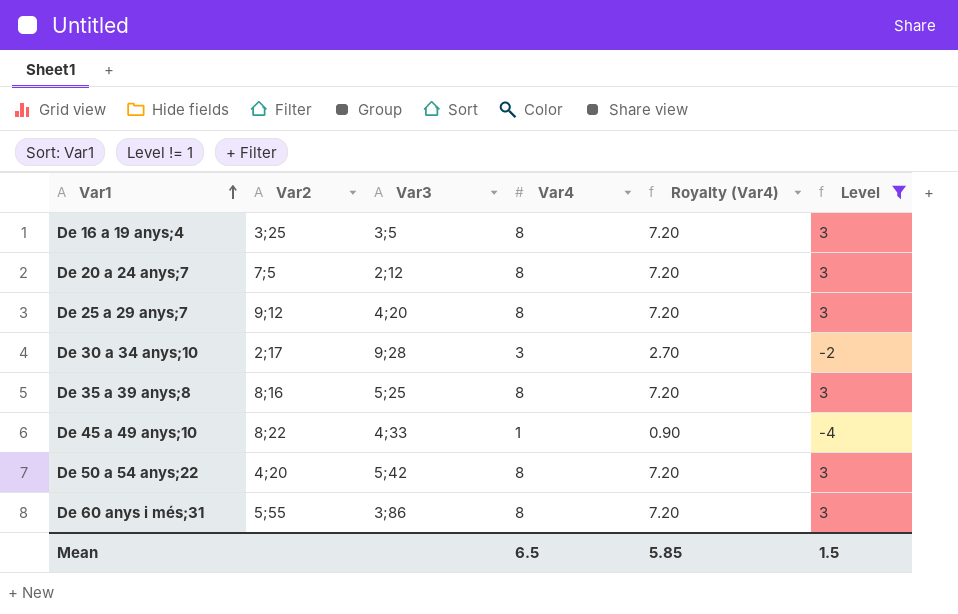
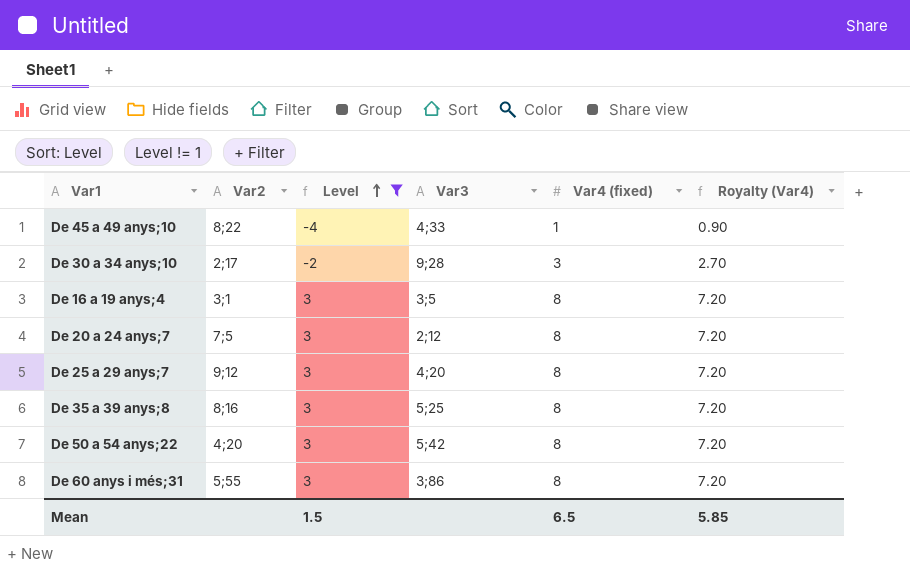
row order: Var1 ascending -> Level ascending
column Level | position: 6 -> 3
column name: Var4 -> Var4 (fixed)
De 16 a 19 anys;4 | Var2: 3;25 -> 3;1

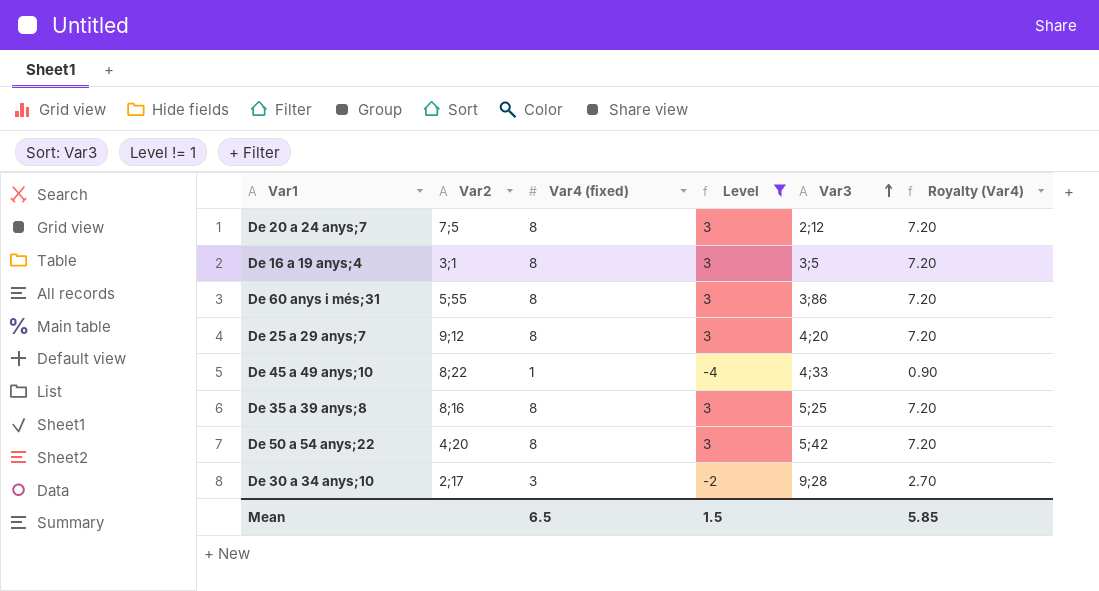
row order: Level ascending -> Var3 ascending
column Var4 (fixed) | position: 5 -> 3

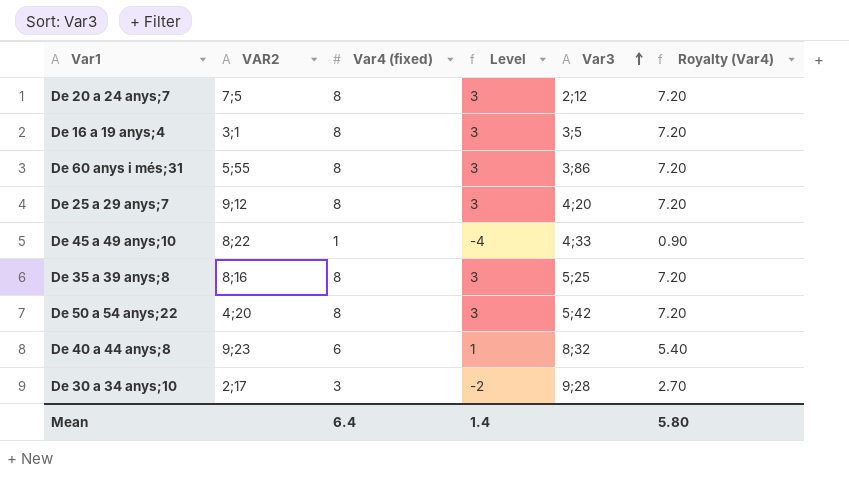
filter: Level != 1 -> none
column name: Var2 -> VAR2
Mean | Var4 (fixed): 6.5 -> 6.4
Mean | Level: 1.5 -> 1.4
Mean | Royalty (Var4): 5.85 -> 5.80

